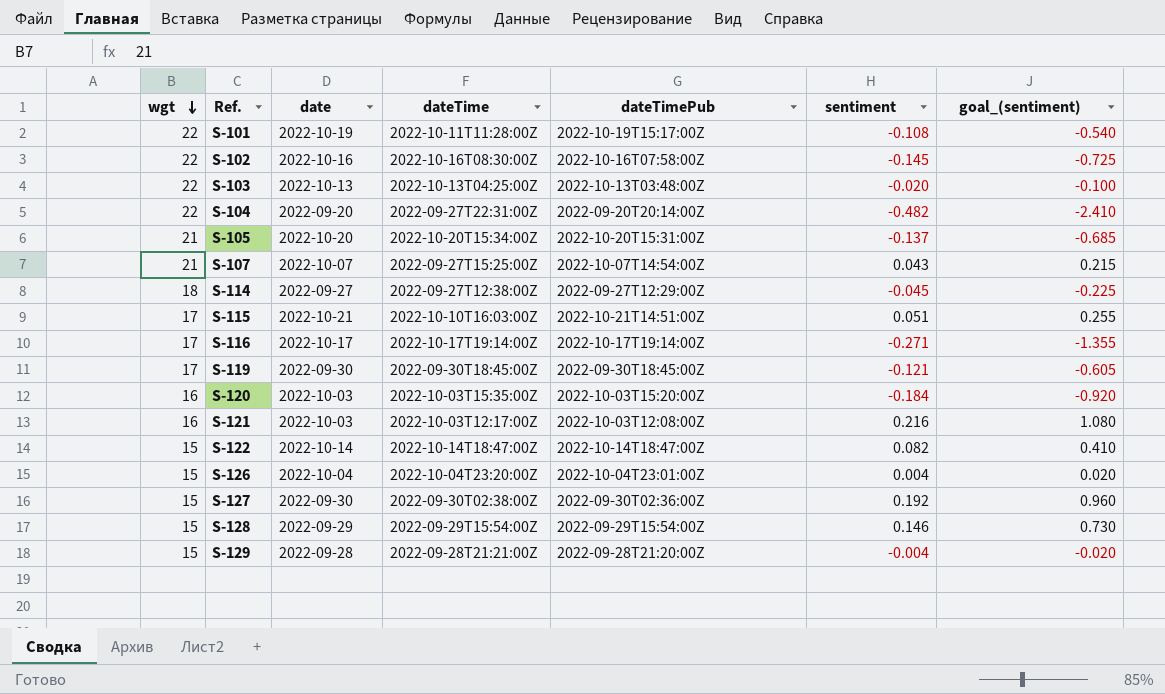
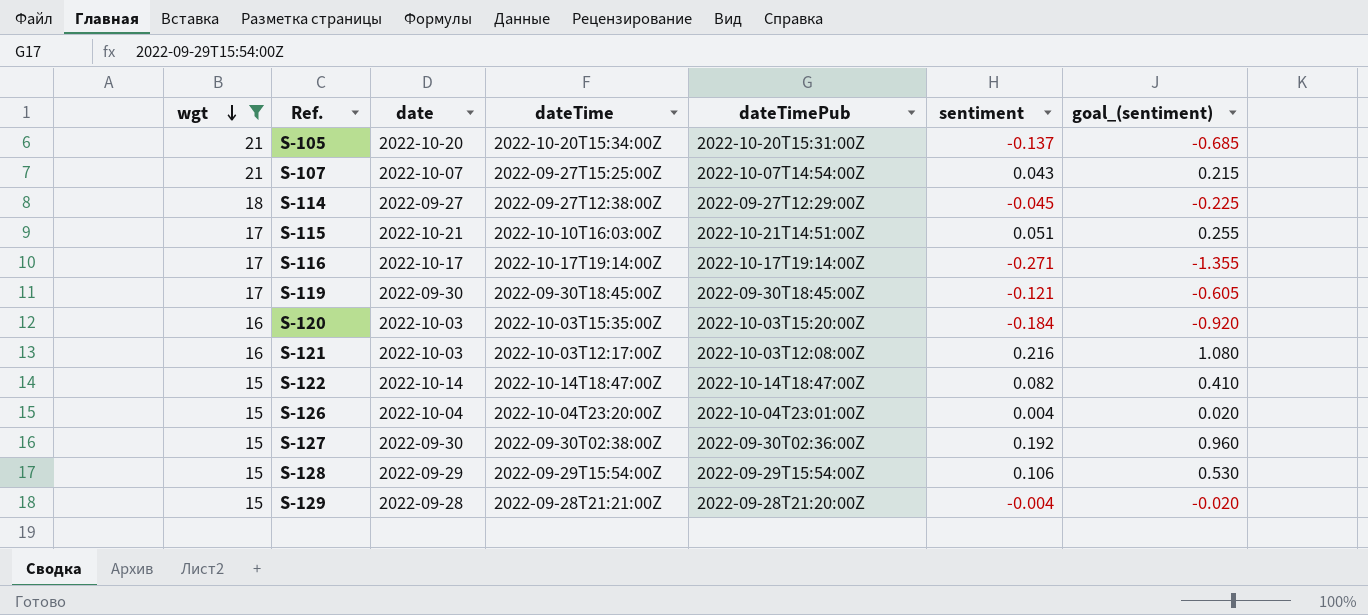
filter: none -> wgt != 22
S-128 | sentiment: 0.146 -> 0.106
S-128 | goal_(sentiment): 0.730 -> 0.530

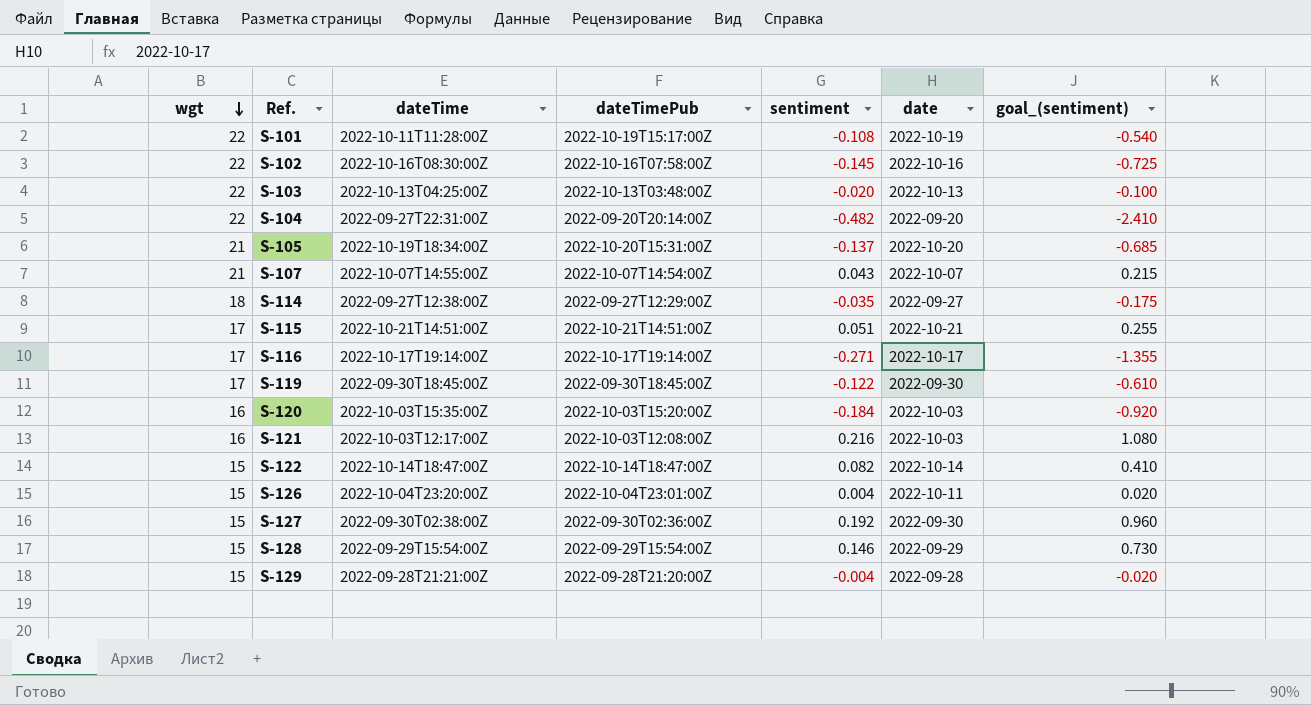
filter: wgt != 22 -> none
column date | position: 3 -> 6
S-105 | dateTime: 2022-10-20T15:34:00Z -> 2022-10-19T18:34:00Z
S-107 | dateTime: 2022-09-27T15:25:00Z -> 2022-10-07T14:55:00Z
S-114 | sentiment: -0.045 -> -0.035
S-114 | goal_(sentiment): -0.225 -> -0.175
S-115 | dateTime: 2022-10-10T16:03:00Z -> 2022-10-21T14:51:00Z
S-119 | sentiment: -0.121 -> -0.122
S-119 | goal_(sentiment): -0.605 -> -0.610
S-126 | date: 2022-10-04 -> 2022-10-11
S-128 | sentiment: 0.106 -> 0.146
S-128 | goal_(sentiment): 0.530 -> 0.730

